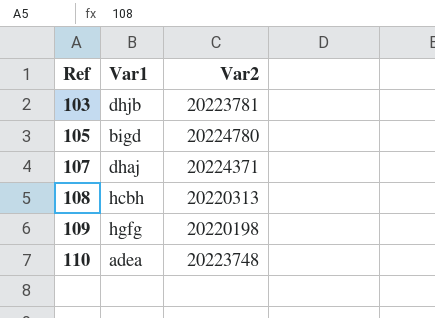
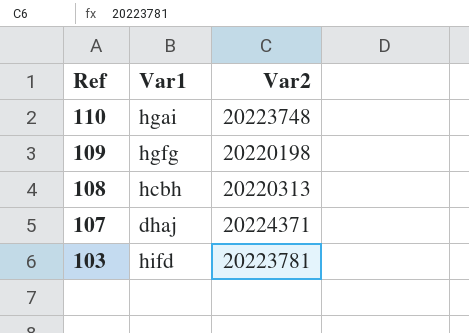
row order: Ref ascending -> Ref descending
row 105: bigd | 20224780 -> none
110 | Var1: adea -> hgai
103 | Var1: dhjb -> hifd

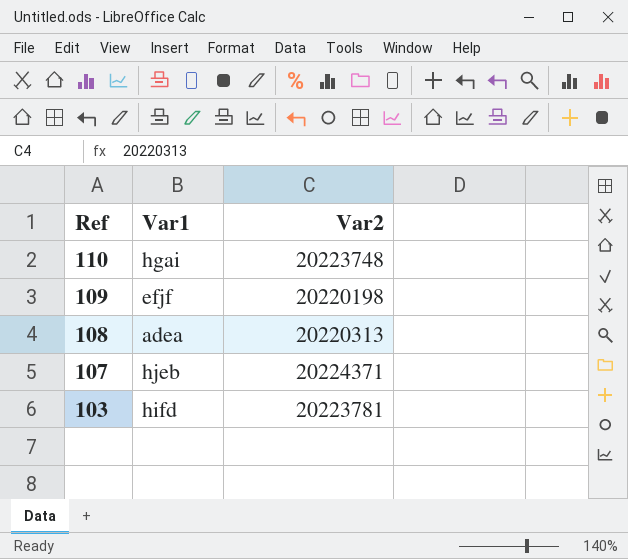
109 | Var1: hgfg -> efjf
108 | Var1: hcbh -> adea
107 | Var1: dhaj -> hjeb

